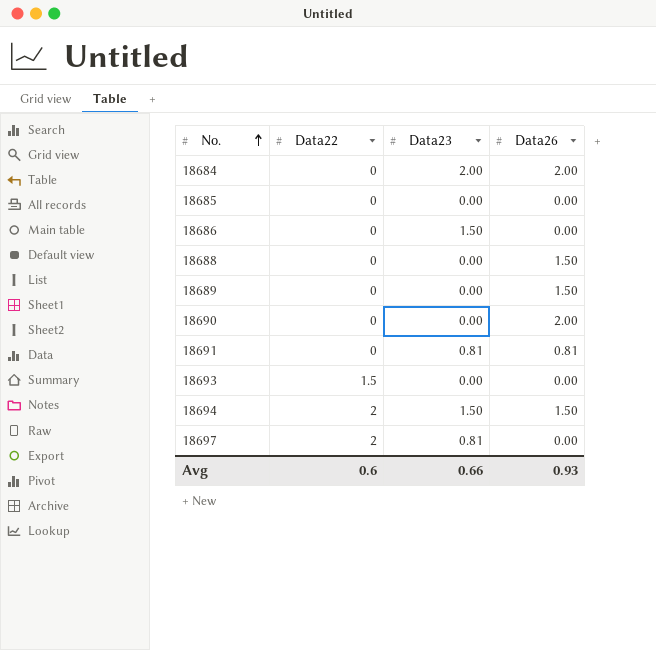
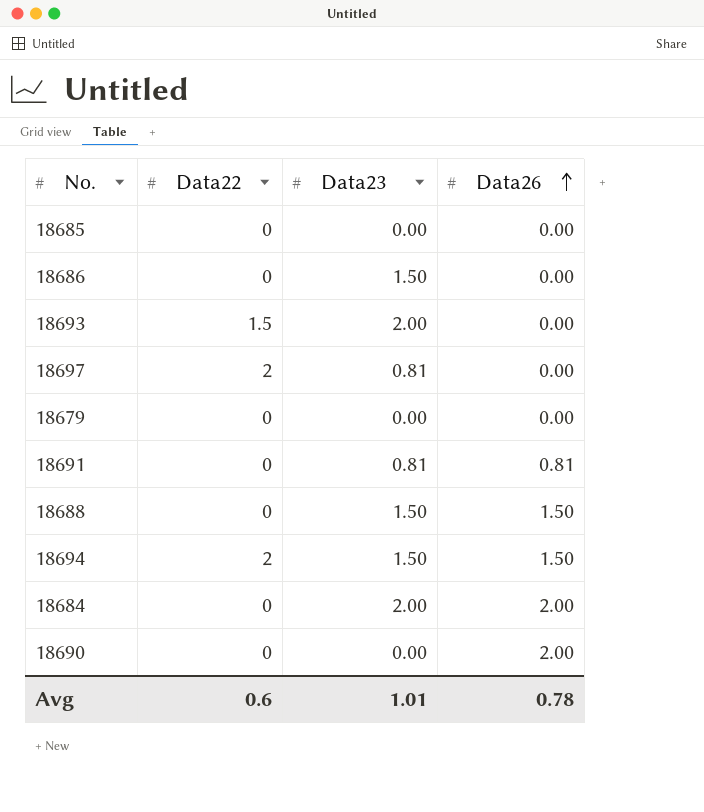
row order: No. ascending -> Data26 ascending
row 18689: 0 | 0.00 | 1.50 -> none
18693 | Data23: 0.00 -> 2.00
row 18679: none -> 0 | 0.00 | 0.00
18688 | Data23: 0.00 -> 1.50
Avg | Data23: 0.66 -> 1.01
Avg | Data26: 0.93 -> 0.78

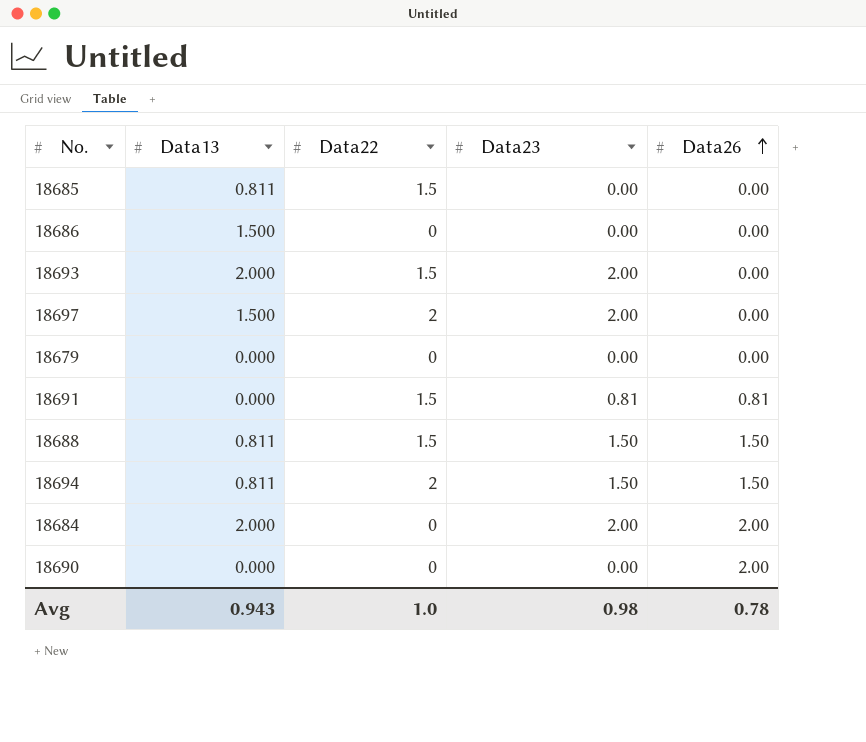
column Data13 | position: none -> 2
18685 | Data22: 0 -> 1.5
18686 | Data23: 1.50 -> 0.00
18697 | Data23: 0.81 -> 2.00
18691 | Data22: 0 -> 1.5
18688 | Data22: 0 -> 1.5
Avg | Data22: 0.6 -> 1.0
Avg | Data23: 1.01 -> 0.98

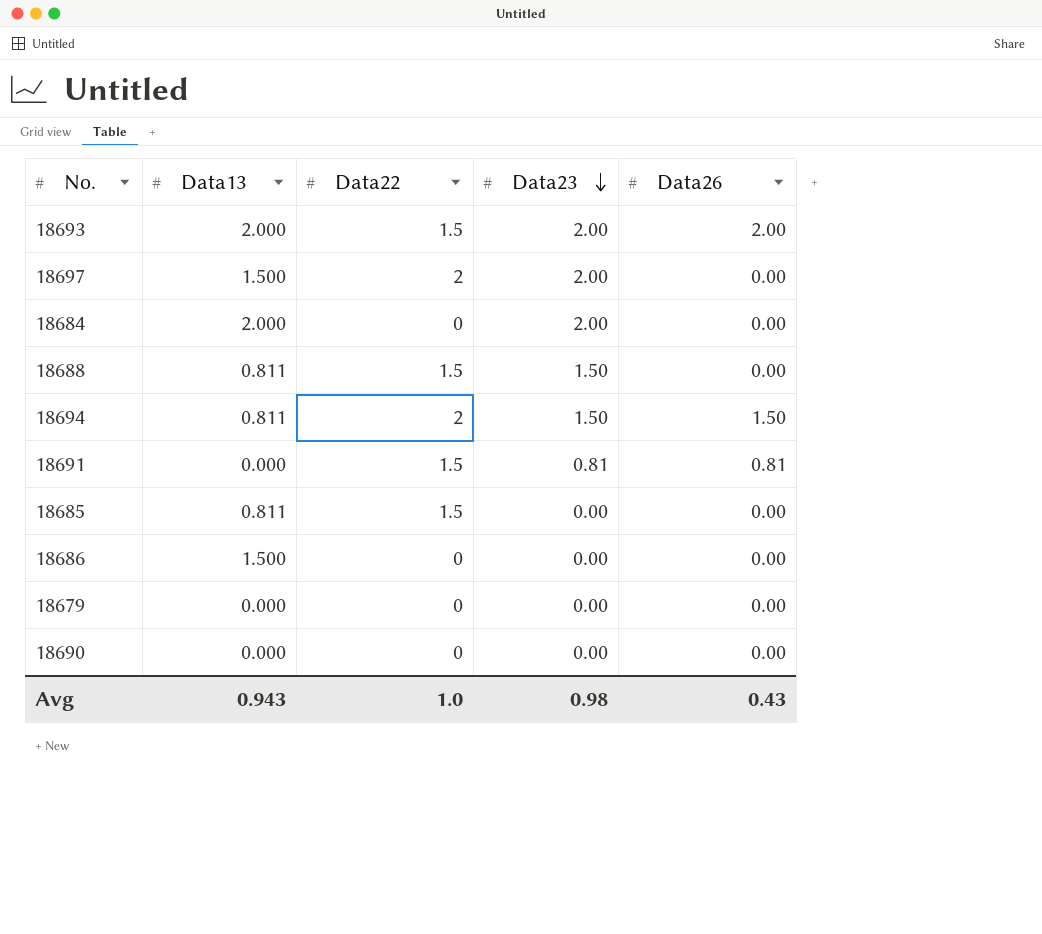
row order: Data26 ascending -> Data23 descending
18693 | Data26: 0.00 -> 2.00
18684 | Data26: 2.00 -> 0.00
18688 | Data26: 1.50 -> 0.00
18690 | Data26: 2.00 -> 0.00
Avg | Data26: 0.78 -> 0.43

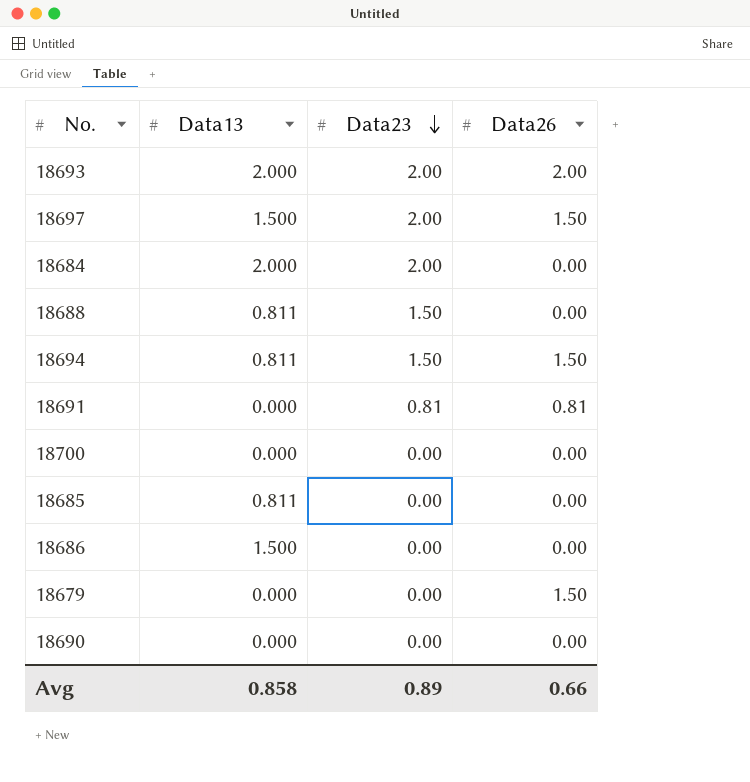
column Data22 | position: 3 -> none
18697 | Data26: 0.00 -> 1.50
row 18700: none -> 0.000 | 0.00 | 0.00
18679 | Data26: 0.00 -> 1.50
Avg | Data13: 0.943 -> 0.858
Avg | Data23: 0.98 -> 0.89
Avg | Data26: 0.43 -> 0.66

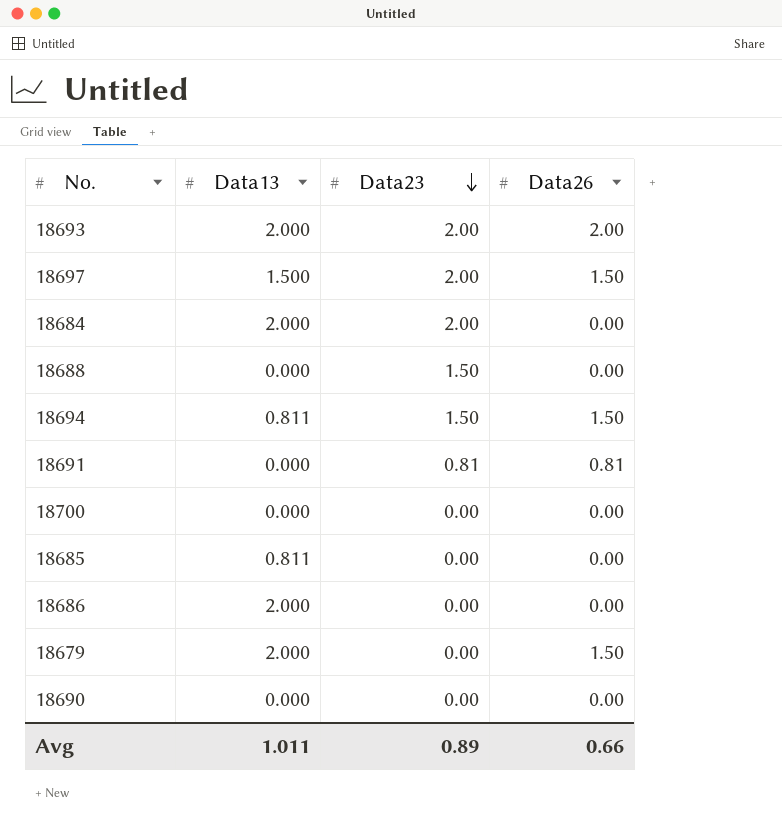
18688 | Data13: 0.811 -> 0.000
18686 | Data13: 1.500 -> 2.000
18679 | Data13: 0.000 -> 2.000
Avg | Data13: 0.858 -> 1.011

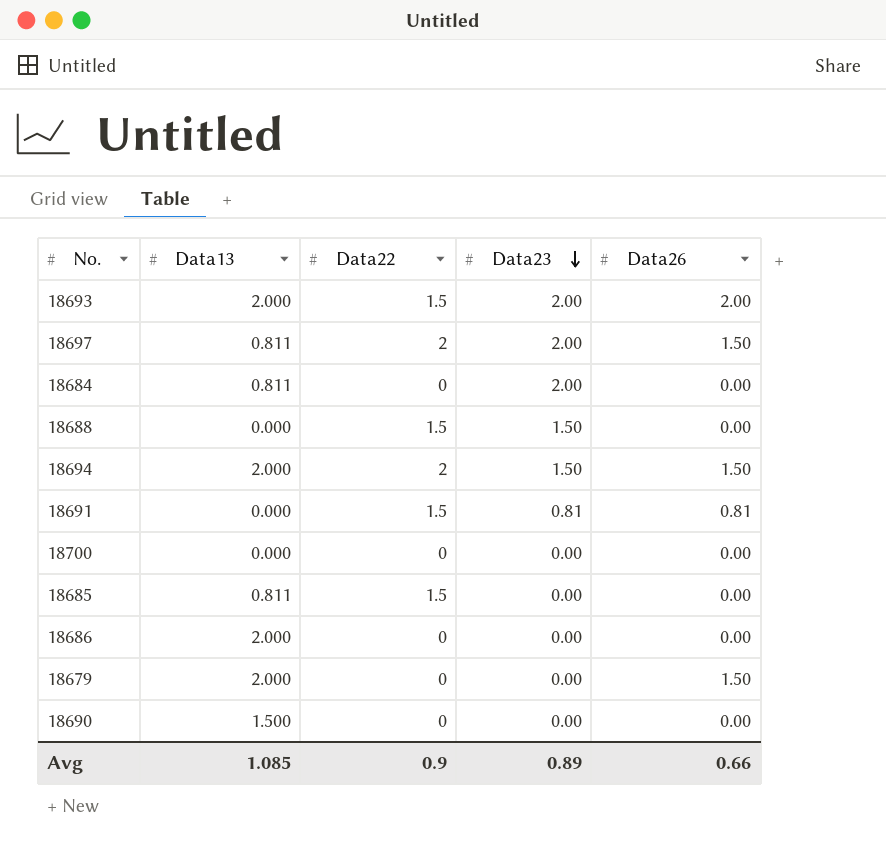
column Data22 | position: none -> 3
18697 | Data13: 1.500 -> 0.811
18684 | Data13: 2.000 -> 0.811
18694 | Data13: 0.811 -> 2.000
18690 | Data13: 0.000 -> 1.500
Avg | Data13: 1.011 -> 1.085

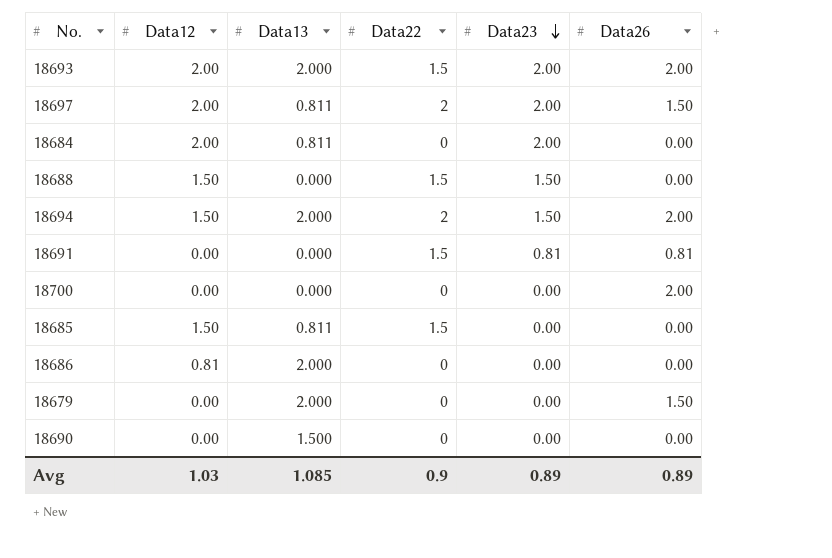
column Data12 | position: none -> 2
18694 | Data26: 1.50 -> 2.00
18700 | Data26: 0.00 -> 2.00
Avg | Data26: 0.66 -> 0.89

